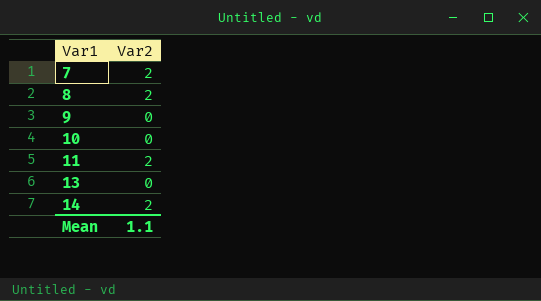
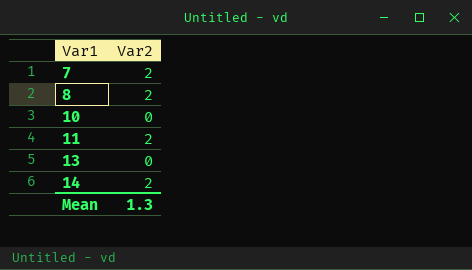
row 9: 0 -> none
Mean | Var2: 1.1 -> 1.3

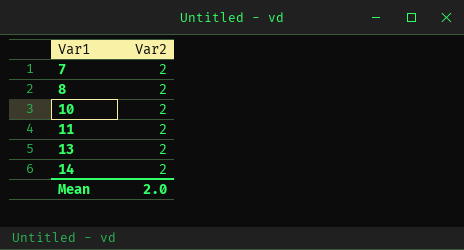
10 | Var2: 0 -> 2
13 | Var2: 0 -> 2
Mean | Var2: 1.3 -> 2.0

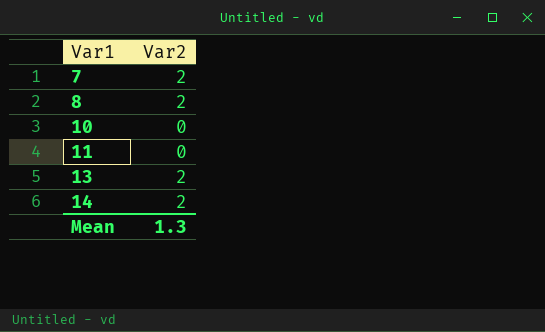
10 | Var2: 2 -> 0
11 | Var2: 2 -> 0
Mean | Var2: 2.0 -> 1.3

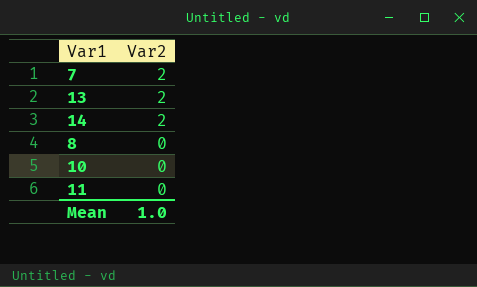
row order: Var1 ascending -> Var2 descending
8 | Var2: 2 -> 0
Mean | Var2: 1.3 -> 1.0

